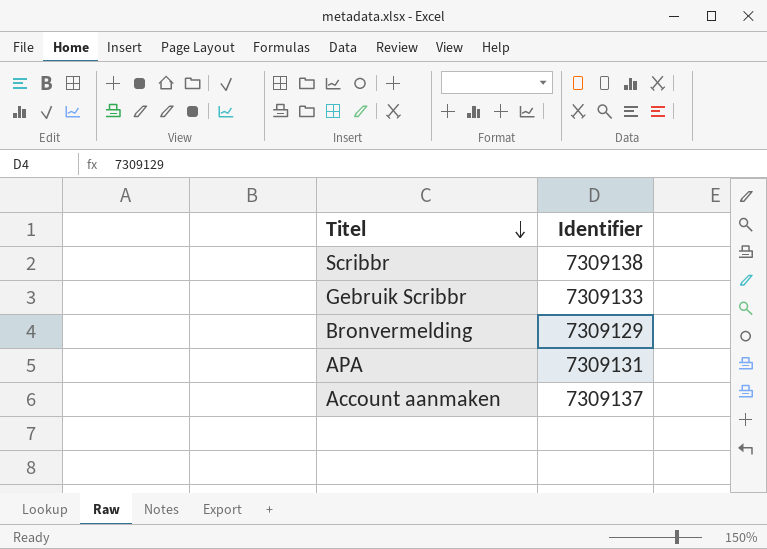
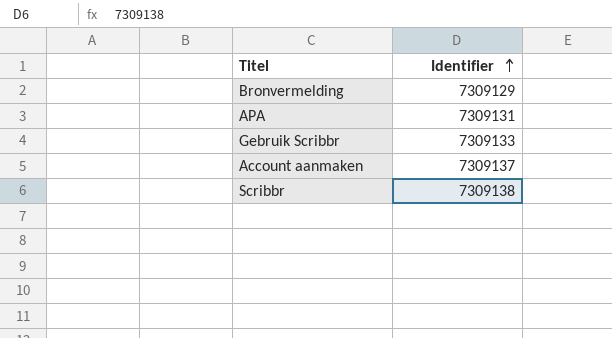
row order: Titel descending -> Identifier ascending

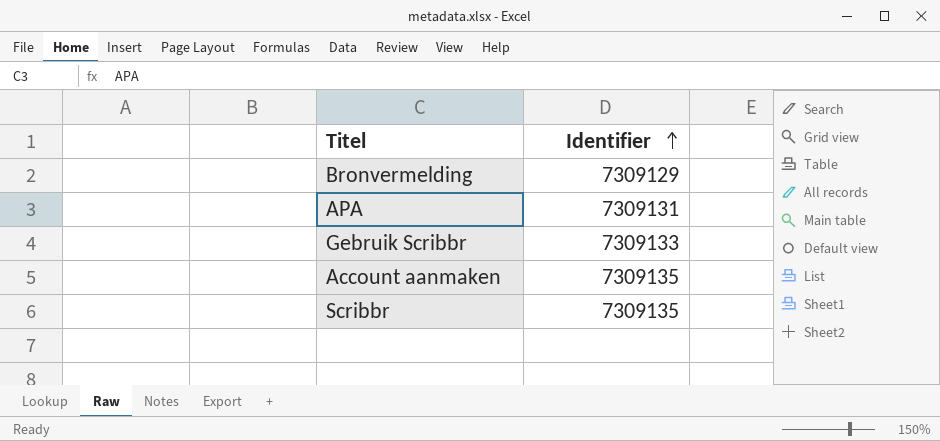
Account aanmaken | Identifier: 7309137 -> 7309135
Scribbr | Identifier: 7309138 -> 7309135

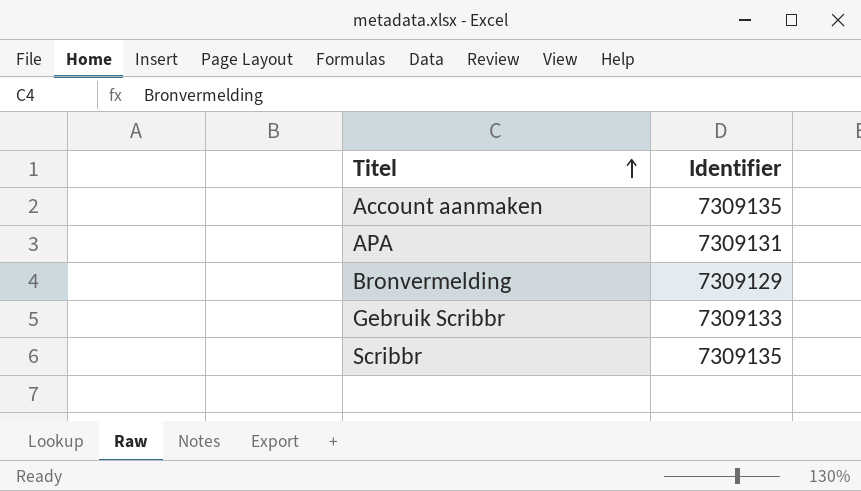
row order: Identifier ascending -> Titel ascending

